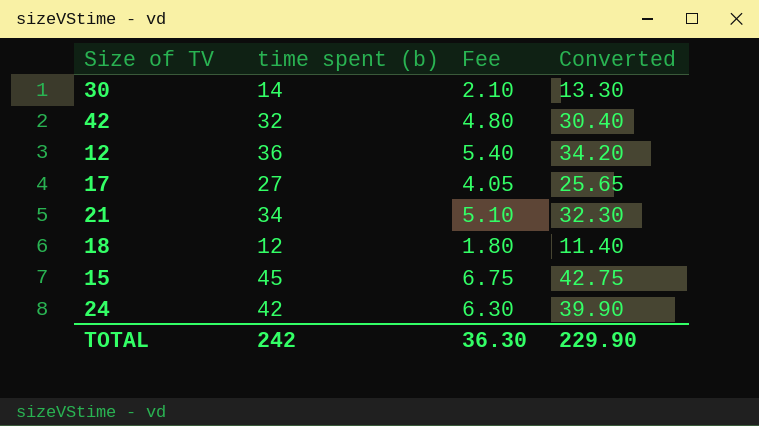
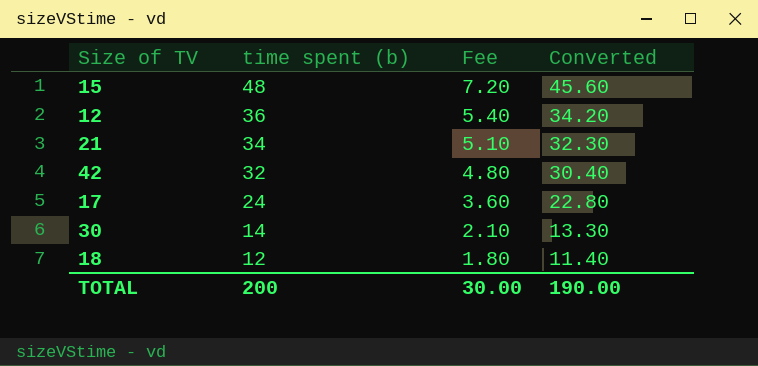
row order: none -> time spent (b) descending
row 24: 42 | 6.30 | 39.90 -> none
15 | time spent (b): 45 -> 48
15 | Fee: 6.75 -> 7.20
15 | Converted: 42.75 -> 45.60
17 | time spent (b): 27 -> 24
17 | Fee: 4.05 -> 3.60
17 | Converted: 25.65 -> 22.80
TOTAL | time spent (b): 242 -> 200
TOTAL | Fee: 36.30 -> 30.00
TOTAL | Converted: 229.90 -> 190.00

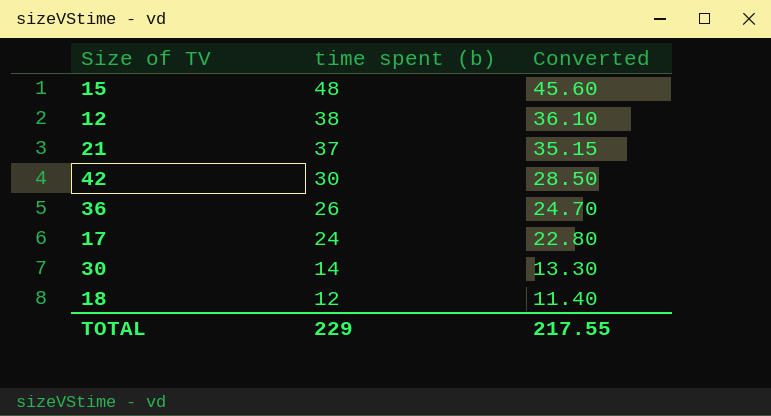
column Fee | formula: [time spent (b)] * 0.15 -> none
12 | time spent (b): 36 -> 38
12 | Converted: 34.20 -> 36.10
21 | time spent (b): 34 -> 37
21 | Converted: 32.30 -> 35.15
42 | time spent (b): 32 -> 30
42 | Converted: 30.40 -> 28.50
row 36: none -> 26 | 24.70
TOTAL | time spent (b): 200 -> 229
TOTAL | Converted: 190.00 -> 217.55

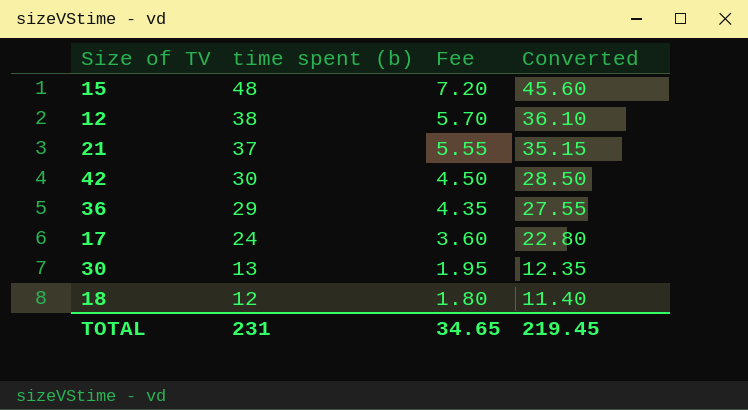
column Fee | formula: none -> [time spent (b)] * 0.15
36 | time spent (b): 26 -> 29
36 | Converted: 24.70 -> 27.55
30 | time spent (b): 14 -> 13
30 | Converted: 13.30 -> 12.35
TOTAL | time spent (b): 229 -> 231
TOTAL | Converted: 217.55 -> 219.45

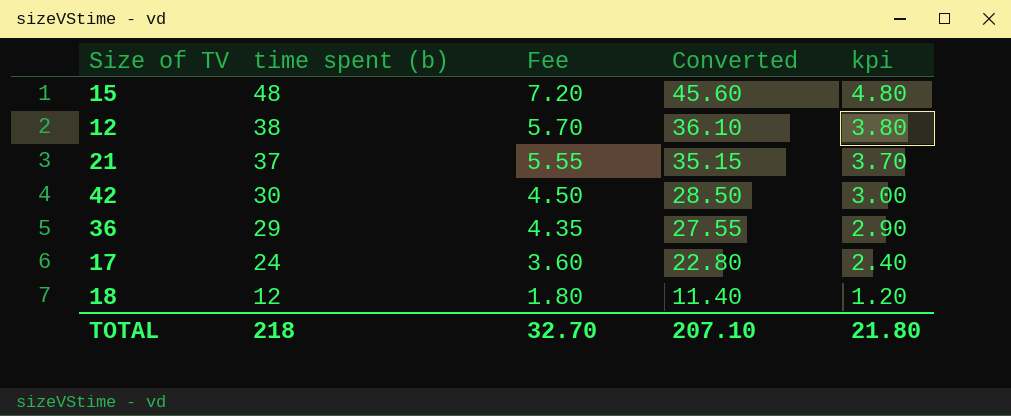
column kpi | formula: none -> [time spent (b)] * 0.1
row 30: 13 | 1.95 | 12.35 -> none
TOTAL | time spent (b): 231 -> 218
TOTAL | Fee: 34.65 -> 32.70
TOTAL | Converted: 219.45 -> 207.10

